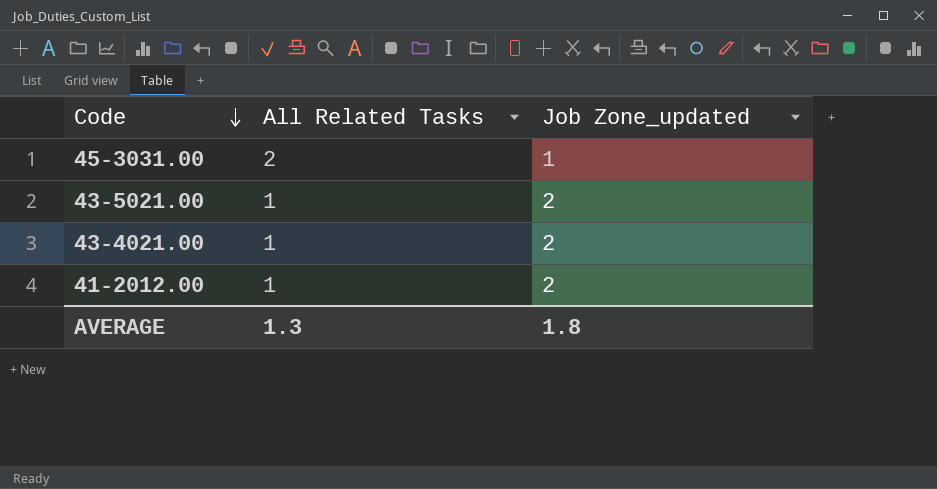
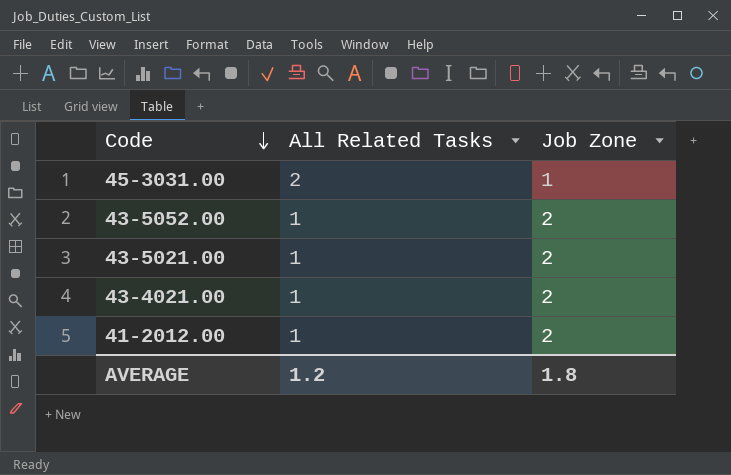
column name: Job Zone_updated -> Job Zone
row 43-5052.00: none -> 1 | 2
AVERAGE | All Related Tasks: 1.3 -> 1.2

